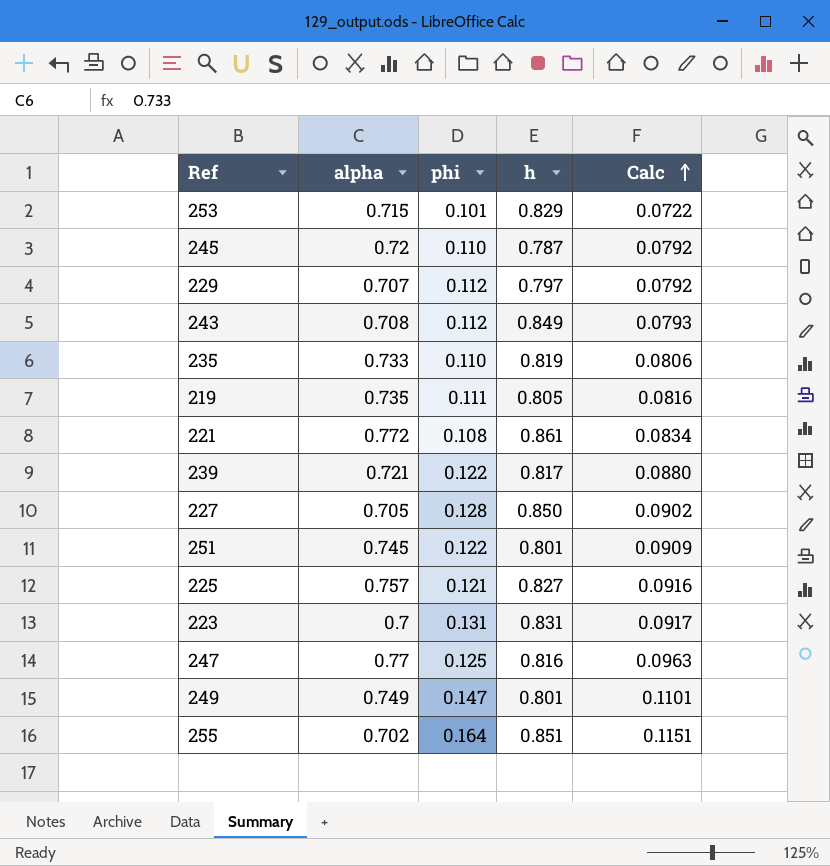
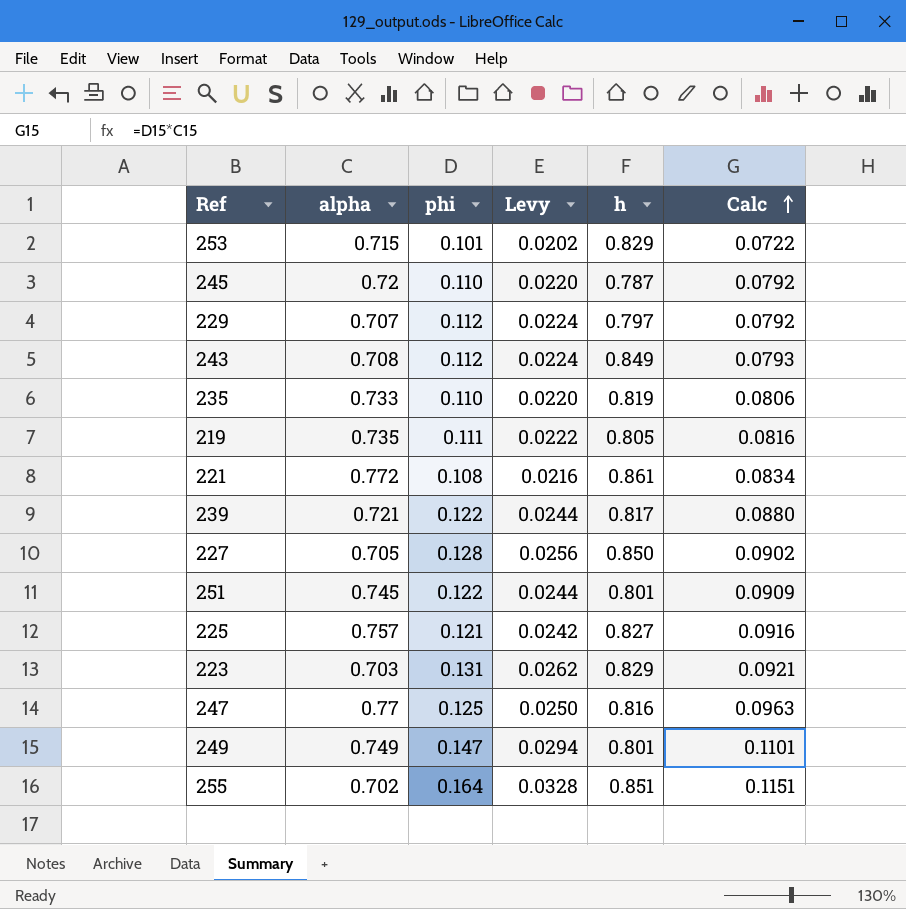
column Levy | formula: none -> [phi] * 0.2
223 | alpha: 0.7 -> 0.703
223 | h: 0.831 -> 0.829
223 | Calc: 0.0917 -> 0.0921

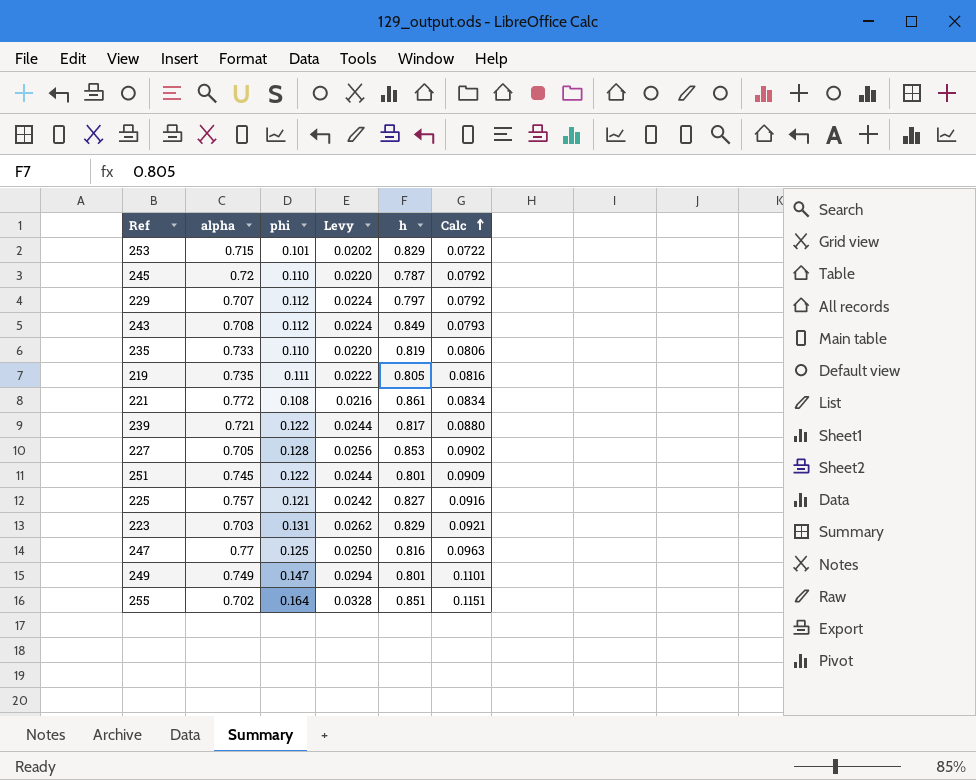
227 | h: 0.850 -> 0.853

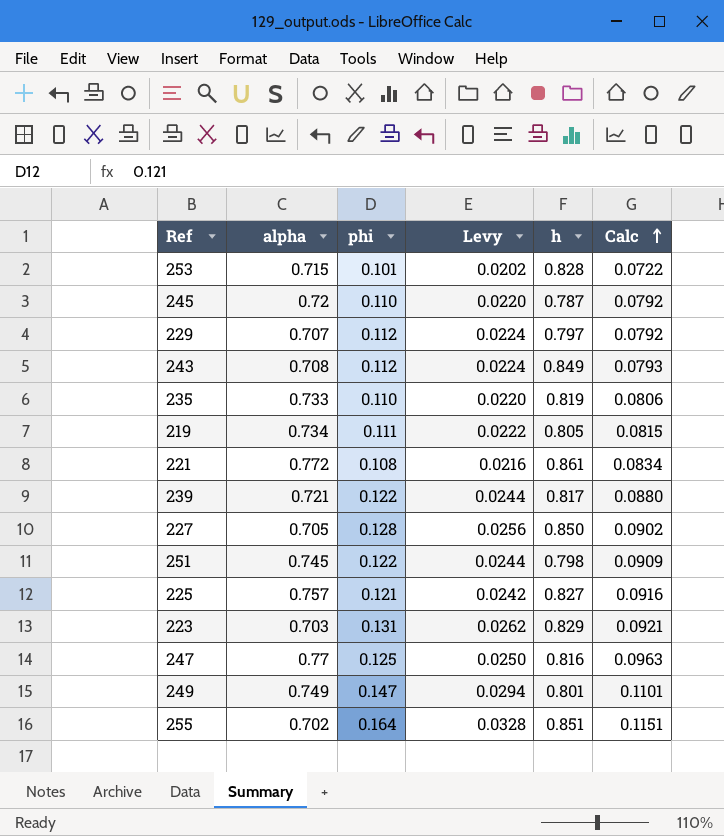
253 | h: 0.829 -> 0.828
219 | alpha: 0.735 -> 0.734
219 | Calc: 0.0816 -> 0.0815
227 | h: 0.853 -> 0.850
251 | h: 0.801 -> 0.798

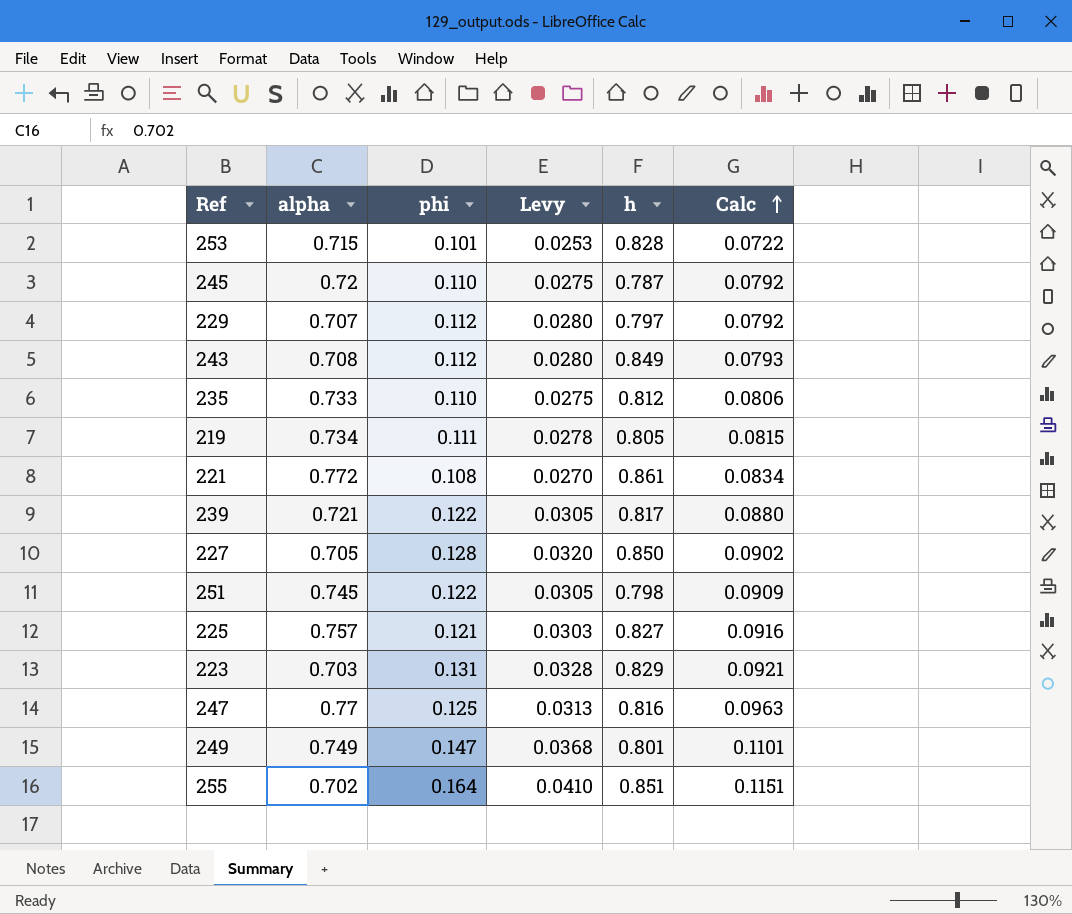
column Levy | formula: [phi] * 0.2 -> [phi] * 0.25
235 | h: 0.819 -> 0.812

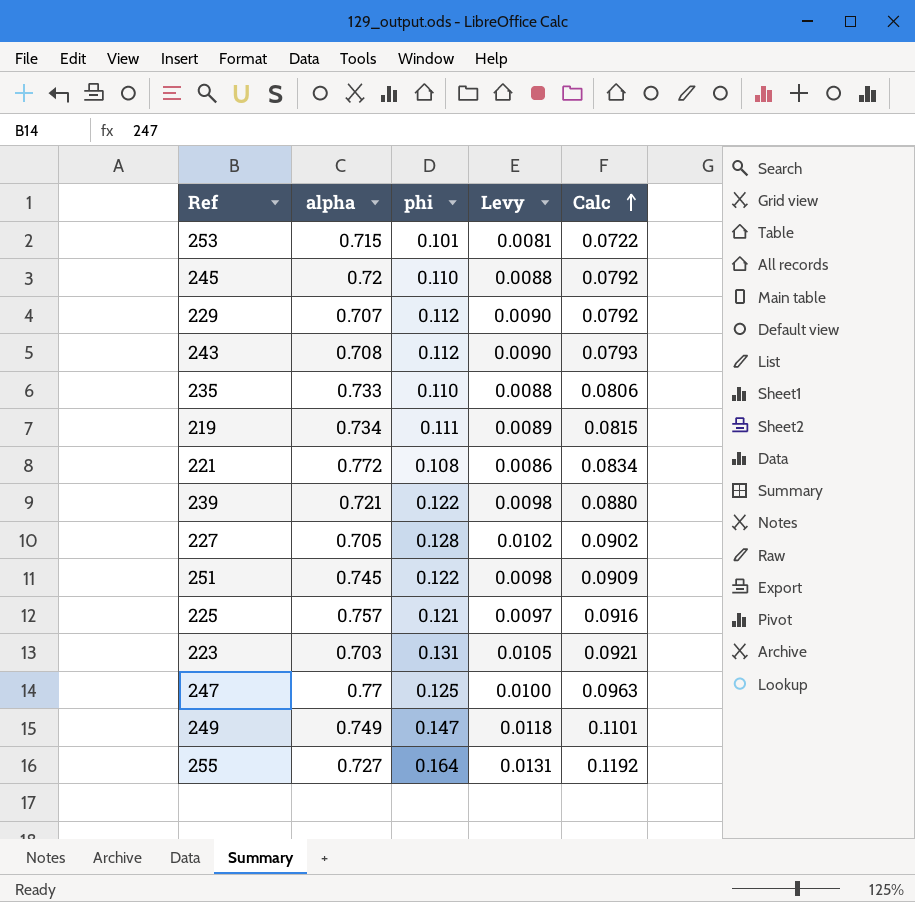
column h | position: 5 -> none
column Levy | formula: [phi] * 0.25 -> [phi] * 0.08
255 | alpha: 0.702 -> 0.727
255 | Calc: 0.1151 -> 0.1192

